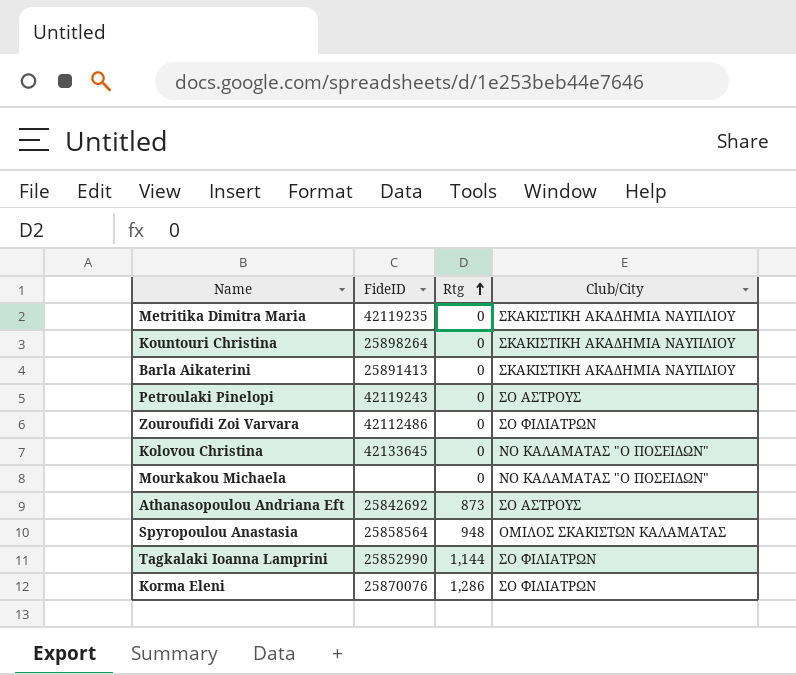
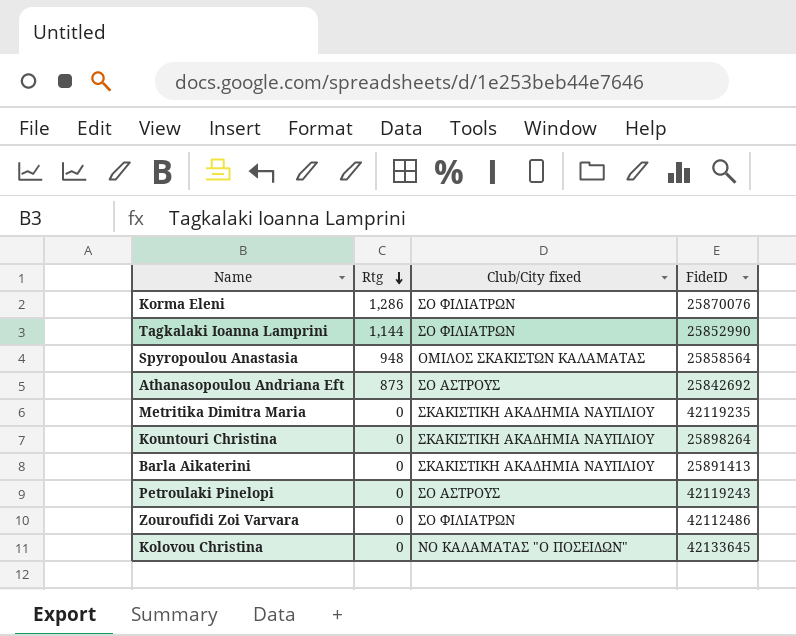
row order: Rtg ascending -> Rtg descending
column name: Club/City -> Club/City fixed
column FideID | position: 2 -> 4
row Mourkakou Michaela: none | 0 | ΝΟ ΚΑΛΑΜΑΤΑΣ "Ο ΠΟΣΕΙΔΩΝ" -> none

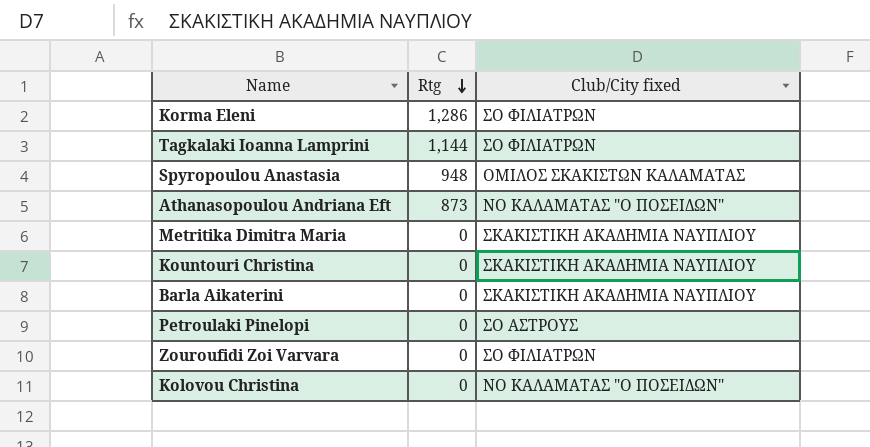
column FideID | position: 4 -> none
Athanasopoulou Andriana Eft | Club/City fixed: ΣΟ ΑΣΤΡΟΥΣ -> ΝΟ ΚΑΛΑΜΑΤΑΣ "Ο ΠΟΣΕΙΔΩΝ"

